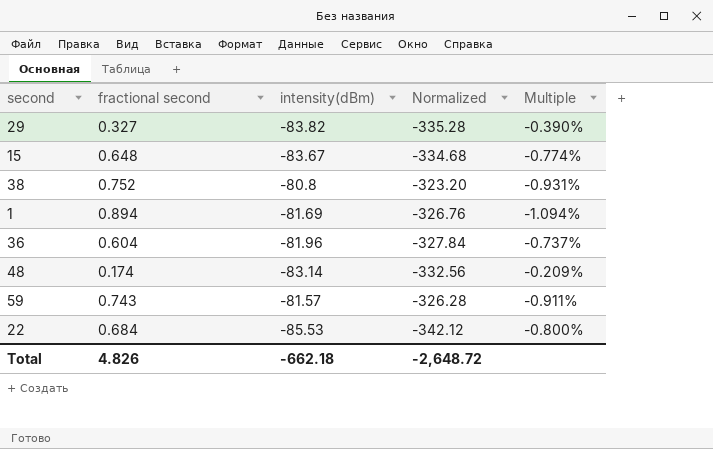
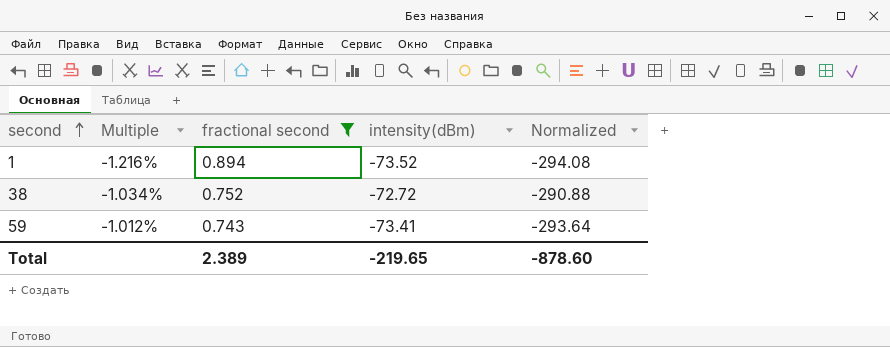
filter: none -> fractional second >= 0.743
row order: none -> second ascending
column Multiple | position: 5 -> 2
1 | Multiple: -1.094% -> -1.216%
1 | intensity(dBm): -81.69 -> -73.52
1 | Normalized: -326.76 -> -294.08
38 | Multiple: -0.931% -> -1.034%
38 | intensity(dBm): -80.8 -> -72.72
38 | Normalized: -323.20 -> -290.88
59 | Multiple: -0.911% -> -1.012%
59 | intensity(dBm): -81.57 -> -73.41
59 | Normalized: -326.28 -> -293.64
Total | fractional second: 4.826 -> 2.389
Total | intensity(dBm): -662.18 -> -219.65
Total | Normalized: -2,648.72 -> -878.60

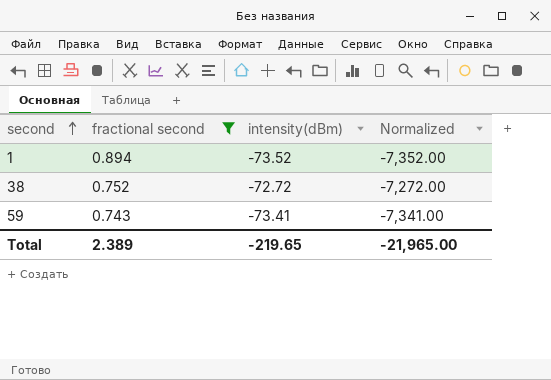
column Multiple | formula: [fractional second] / [intensity(dBm)] -> none
column Normalized | formula: [intensity(dBm)] * 4 -> [intensity(dBm)] * 100
Total | Normalized: -878.60 -> -21,965.00

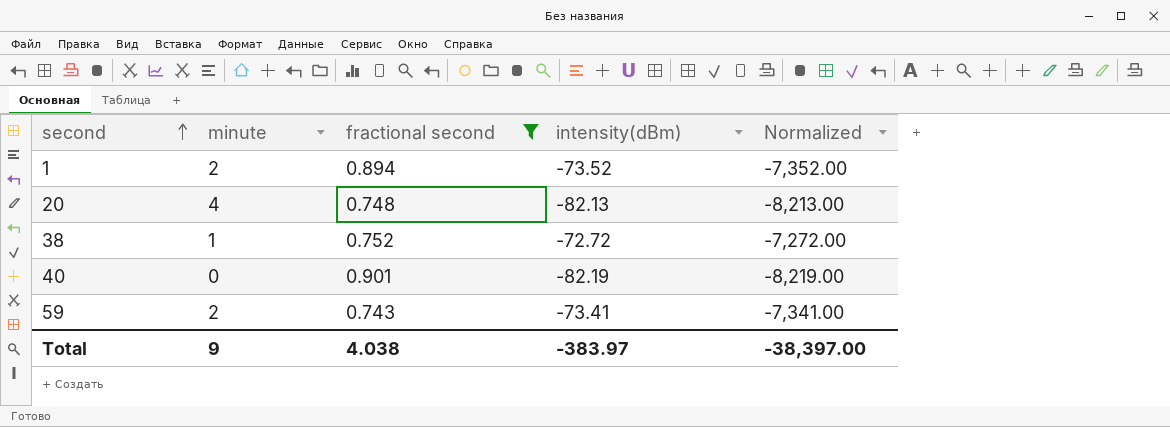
column minute | position: none -> 2
row 20: none -> 4 | 0.748 | -82.13 | -8,213.00
row 40: none -> 0 | 0.901 | -82.19 | -8,219.00
Total | fractional second: 2.389 -> 4.038
Total | intensity(dBm): -219.65 -> -383.97
Total | Normalized: -21,965.00 -> -38,397.00

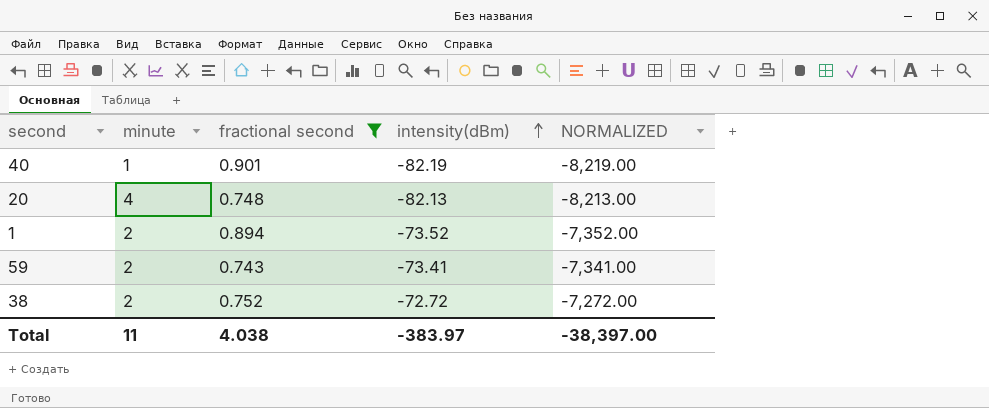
row order: second ascending -> intensity(dBm) ascending
column name: Normalized -> NORMALIZED
40 | minute: 0 -> 1
38 | minute: 1 -> 2
Total | minute: 9 -> 11

